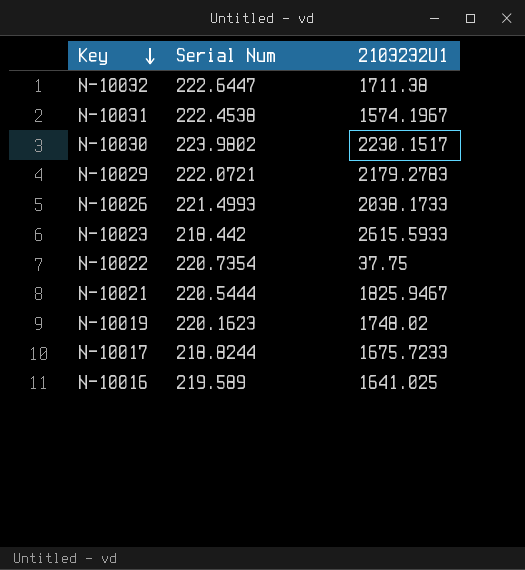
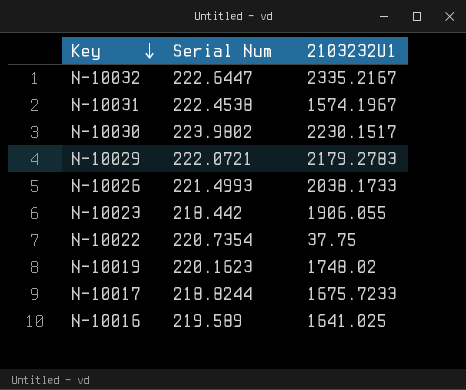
row N-10021: 220.5444 | 1825.9467 -> none
N-10032 | 2103232U1: 1711.38 -> 2335.2167
N-10023 | 2103232U1: 2615.5933 -> 1906.055

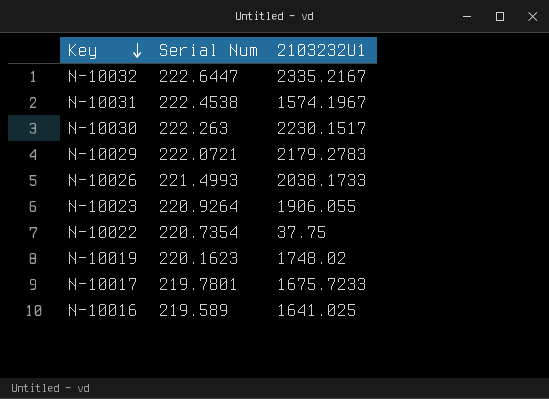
N-10030 | Serial Num: 223.9802 -> 222.263
N-10023 | Serial Num: 218.442 -> 220.9264
N-10017 | Serial Num: 218.8244 -> 219.7801

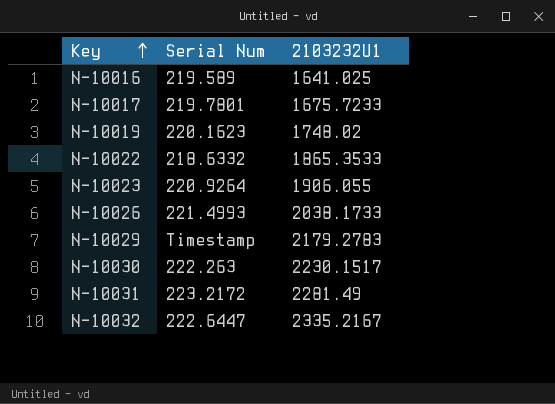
row order: Key descending -> Key ascending
N-10022 | Serial Num: 220.7354 -> 218.6332
N-10022 | 2103232U1: 37.75 -> 1865.3533
N-10029 | Serial Num: 222.0721 -> Timestamp
N-10031 | Serial Num: 222.4538 -> 223.2172
N-10031 | 2103232U1: 1574.1967 -> 2281.49

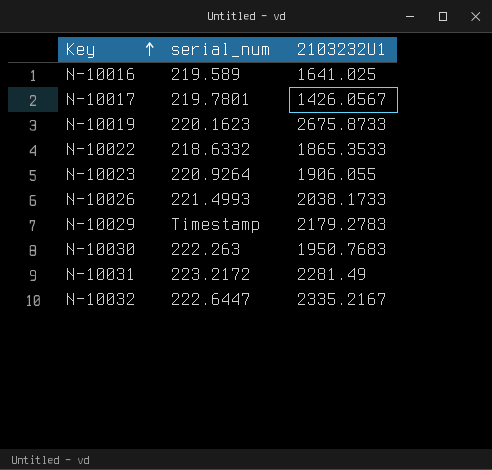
column name: Serial Num -> serial_num
N-10017 | 2103232U1: 1675.7233 -> 1426.0567
N-10019 | 2103232U1: 1748.02 -> 2675.8733
N-10030 | 2103232U1: 2230.1517 -> 1950.7683

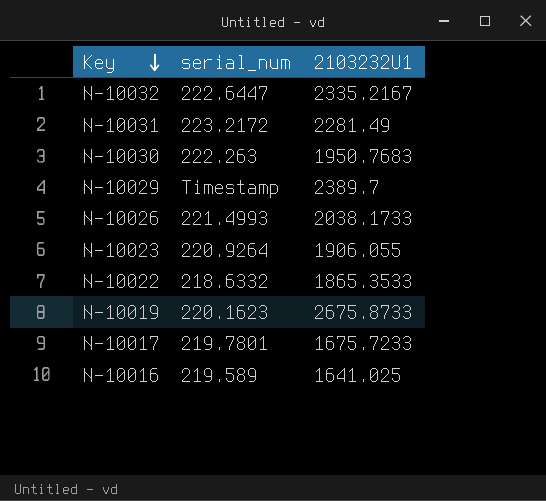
row order: Key ascending -> Key descending
N-10029 | 2103232U1: 2179.2783 -> 2389.7
N-10017 | 2103232U1: 1426.0567 -> 1675.7233

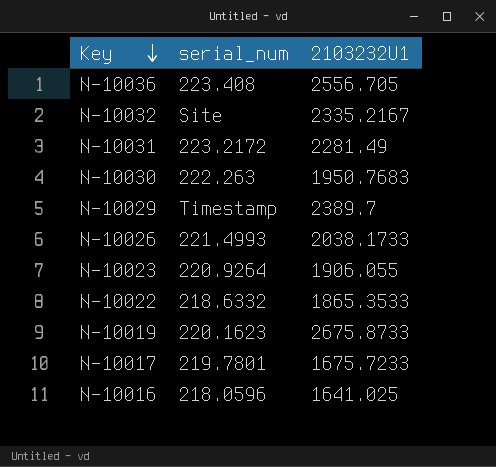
row N-10036: none -> 223.408 | 2556.705
N-10032 | serial_num: 222.6447 -> Site
N-10016 | serial_num: 219.589 -> 218.0596

